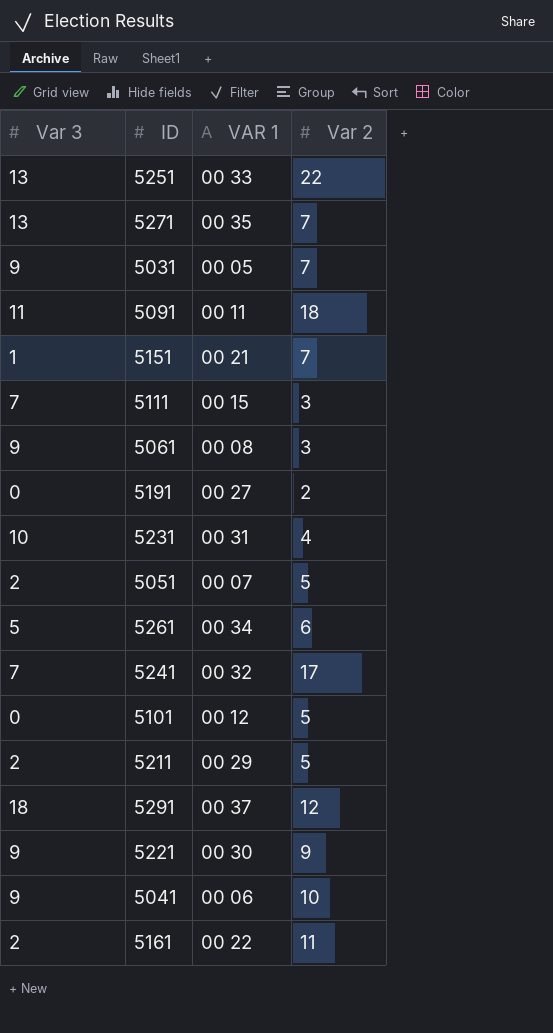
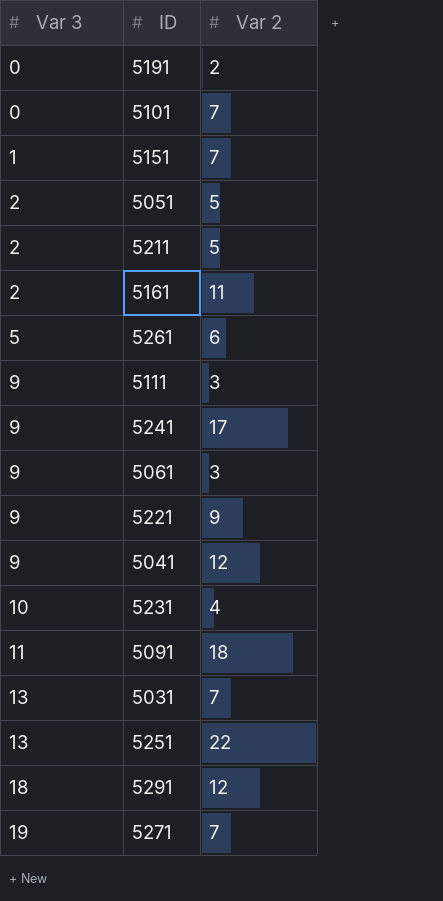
row order: none -> Var 3 ascending
column VAR 1 | position: 3 -> none
5101 | Var 2: 5 -> 7
5111 | Var 3: 7 -> 9
5241 | Var 3: 7 -> 9
5041 | Var 2: 10 -> 12
5031 | Var 3: 9 -> 13
5271 | Var 3: 13 -> 19

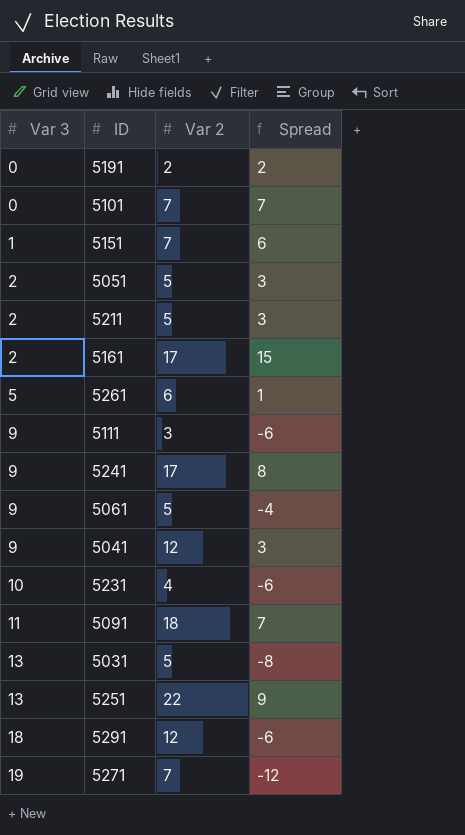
column Spread | formula: none -> [Var 2] - [Var 3]
row 5221: 9 | 9 -> none
5161 | Var 2: 11 -> 17
5061 | Var 2: 3 -> 5
5031 | Var 2: 7 -> 5

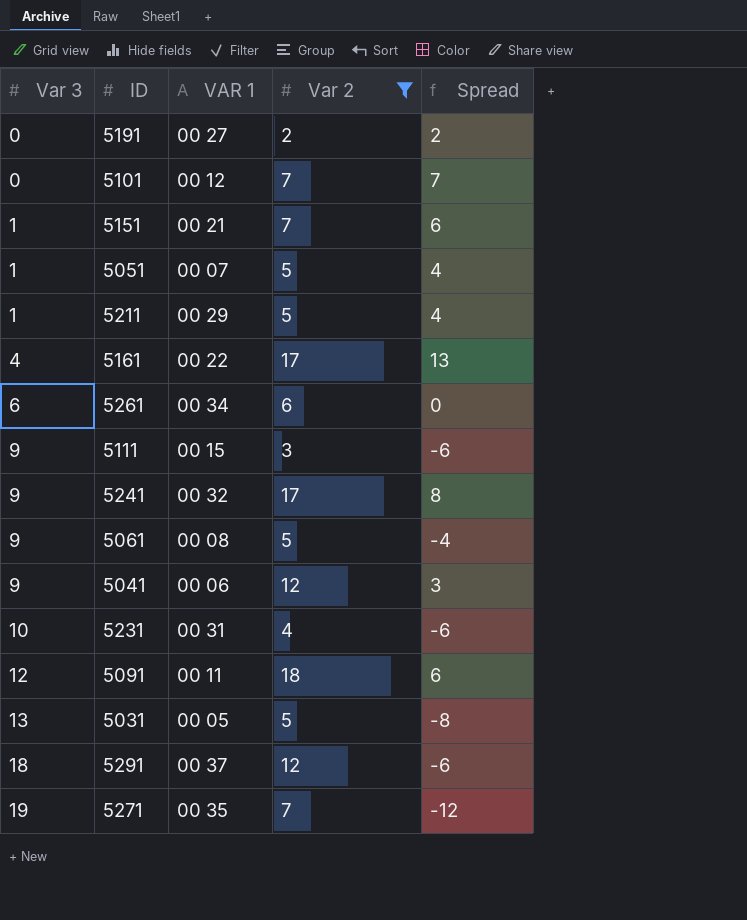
filter: none -> Var 2 != 22
column VAR 1 | position: none -> 3
5051 | Var 3: 2 -> 1
5051 | Spread: 3 -> 4
5211 | Var 3: 2 -> 1
5211 | Spread: 3 -> 4
5161 | Var 3: 2 -> 4
5161 | Spread: 15 -> 13
5261 | Var 3: 5 -> 6
5261 | Spread: 1 -> 0
5091 | Var 3: 11 -> 12
5091 | Spread: 7 -> 6

